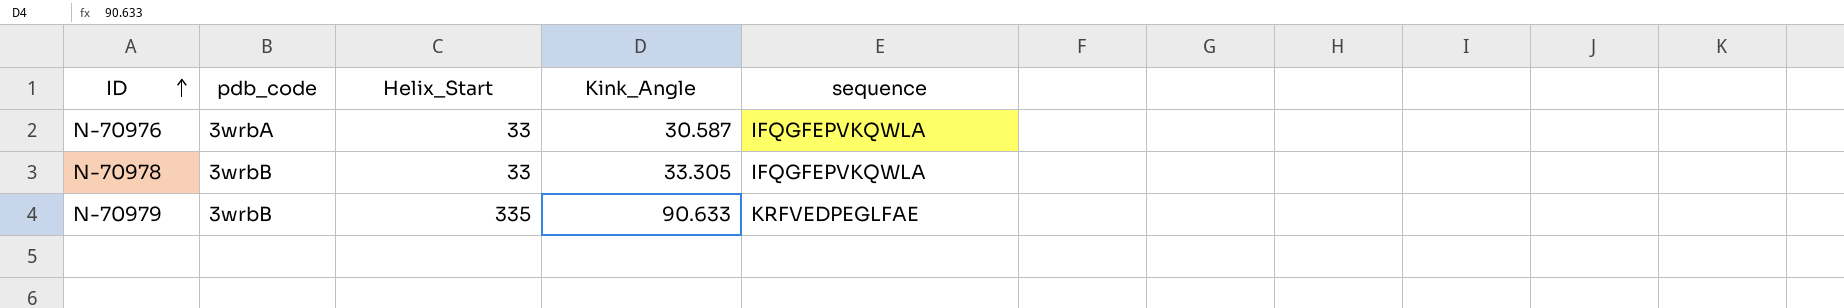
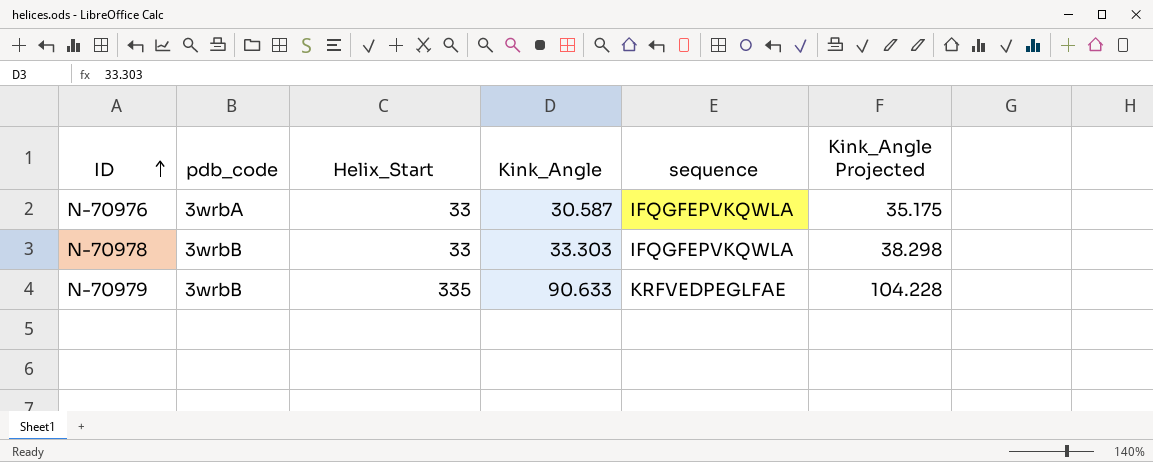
column Kink_Angle Projected | formula: none -> [Kink_Angle] * 1.15
N-70978 | Kink_Angle: 33.305 -> 33.303

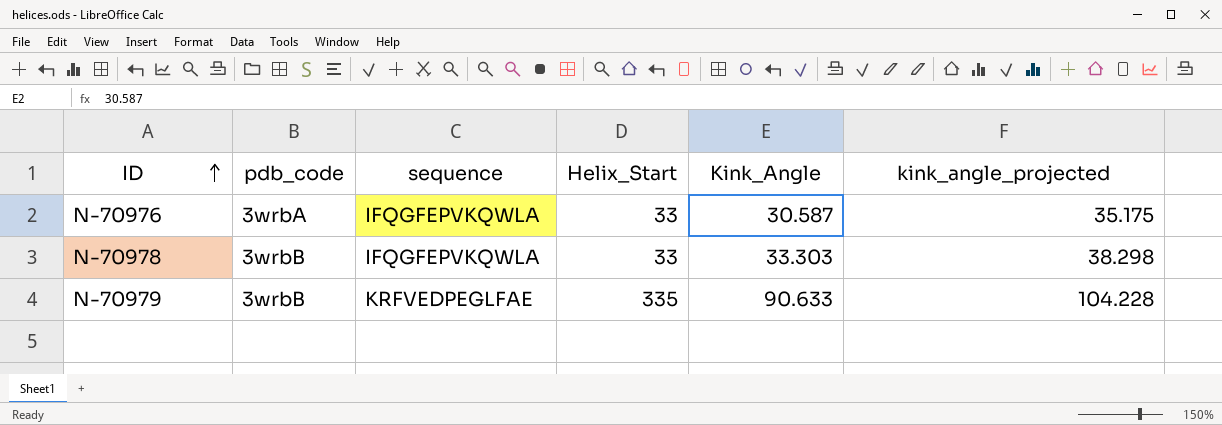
column sequence | position: 5 -> 3
column name: Kink_Angle Projected -> kink_angle_projected

